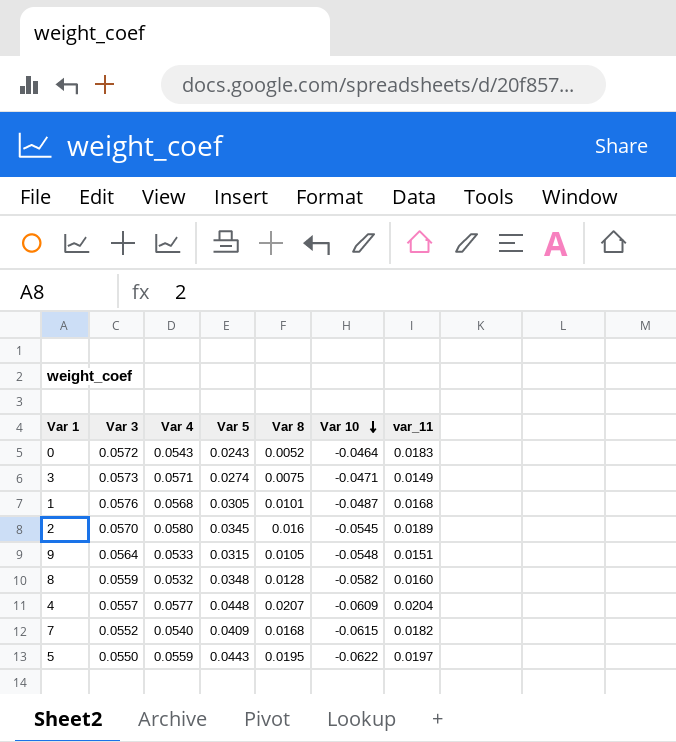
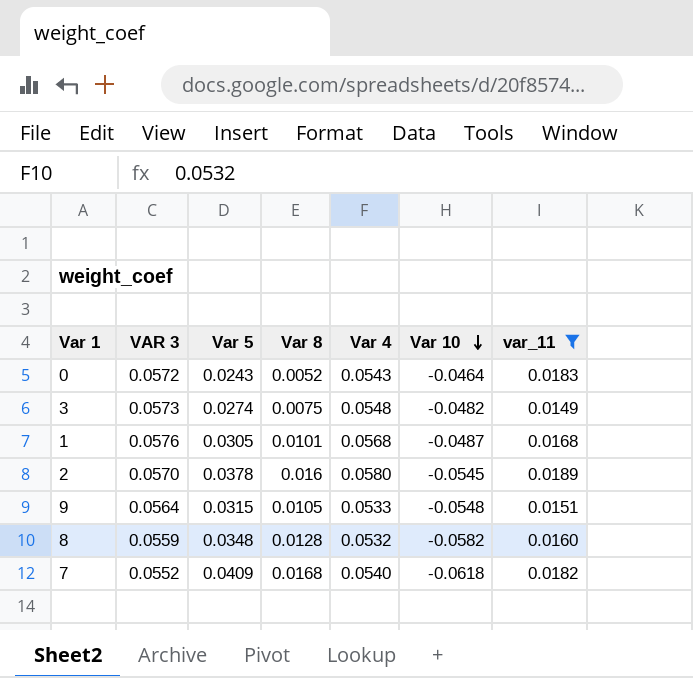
filter: none -> var_11 <= 0.0189
column name: Var 3 -> VAR 3
column Var 4 | position: 3 -> 5
3 | Var 4: 0.0571 -> 0.0548
3 | Var 10: -0.0471 -> -0.0482
2 | Var 5: 0.0345 -> 0.0378
7 | Var 10: -0.0615 -> -0.0618

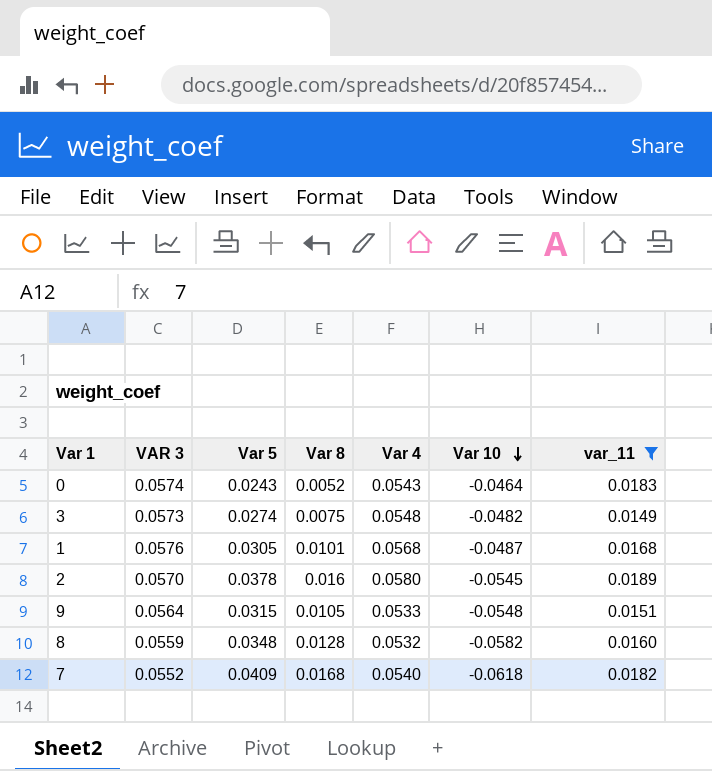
0 | VAR 3: 0.0572 -> 0.0574

